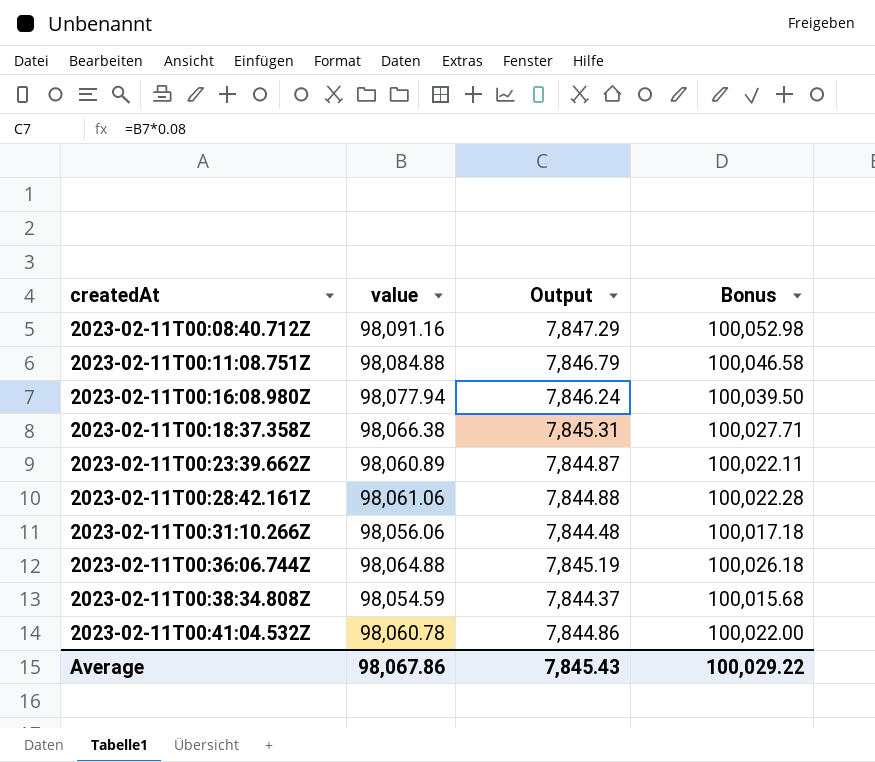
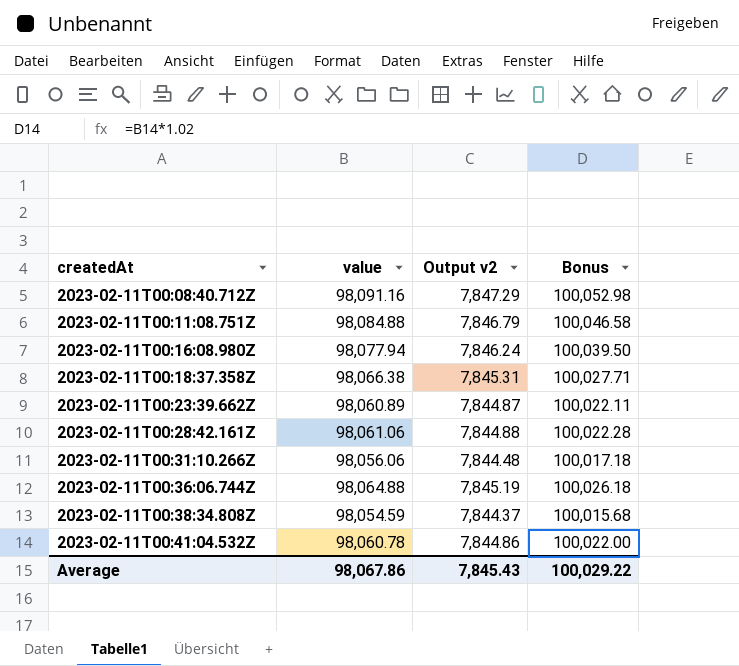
column name: Output -> Output v2

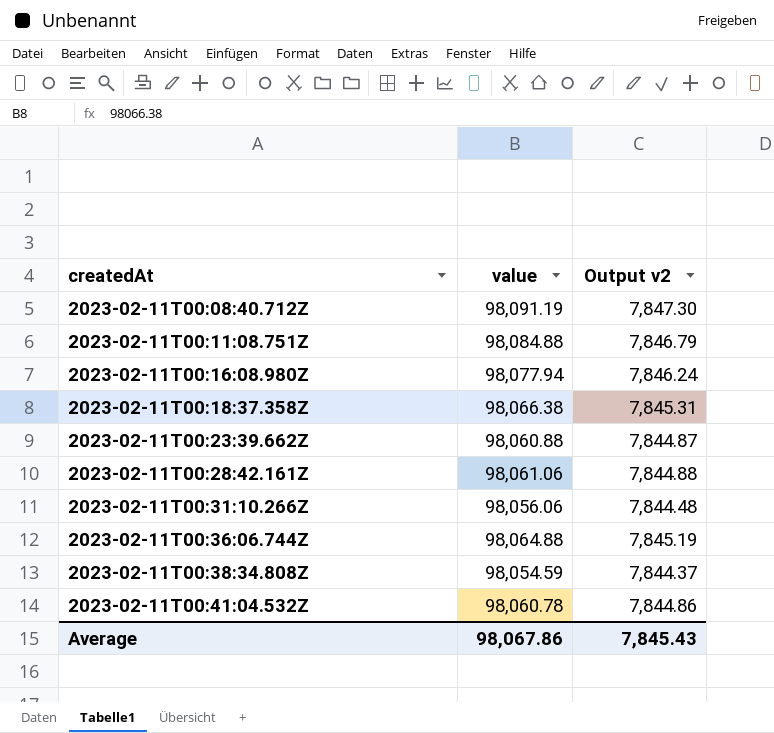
column Bonus | formula: [value] * 1.02 -> none
2023-02-11T00:08:40.712Z | value: 98,091.16 -> 98,091.19
2023-02-11T00:08:40.712Z | Output v2: 7,847.29 -> 7,847.30
2023-02-11T00:23:39.662Z | value: 98,060.89 -> 98,060.88

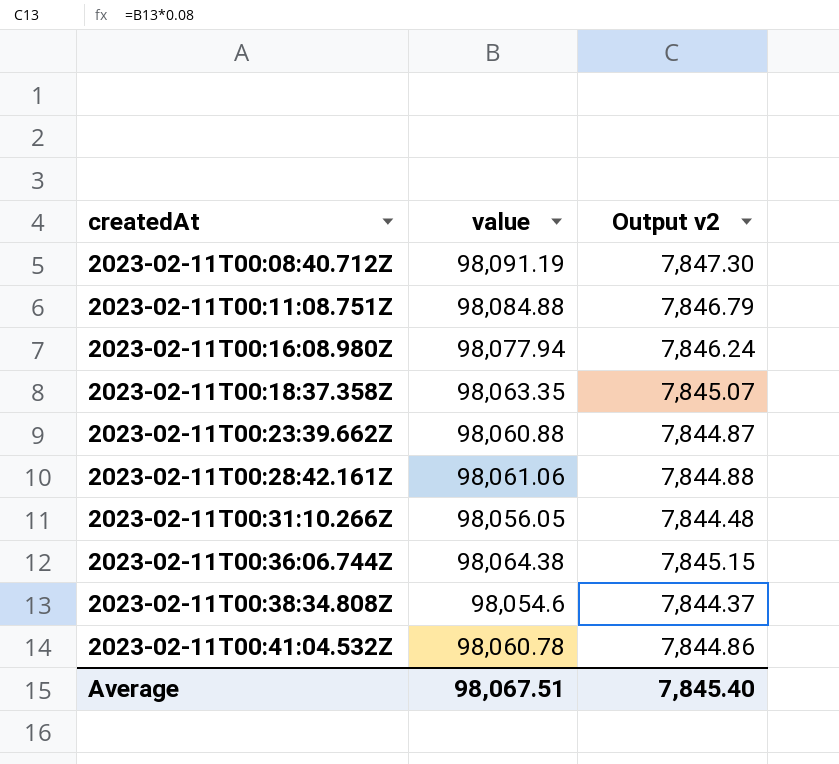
2023-02-11T00:18:37.358Z | value: 98,066.38 -> 98,063.35
2023-02-11T00:18:37.358Z | Output v2: 7,845.31 -> 7,845.07
2023-02-11T00:31:10.266Z | value: 98,056.06 -> 98,056.05
2023-02-11T00:36:06.744Z | value: 98,064.88 -> 98,064.38
2023-02-11T00:36:06.744Z | Output v2: 7,845.19 -> 7,845.15
2023-02-11T00:38:34.808Z | value: 98,054.59 -> 98,054.6
Average | value: 98,067.86 -> 98,067.51
Average | Output v2: 7,845.43 -> 7,845.40

